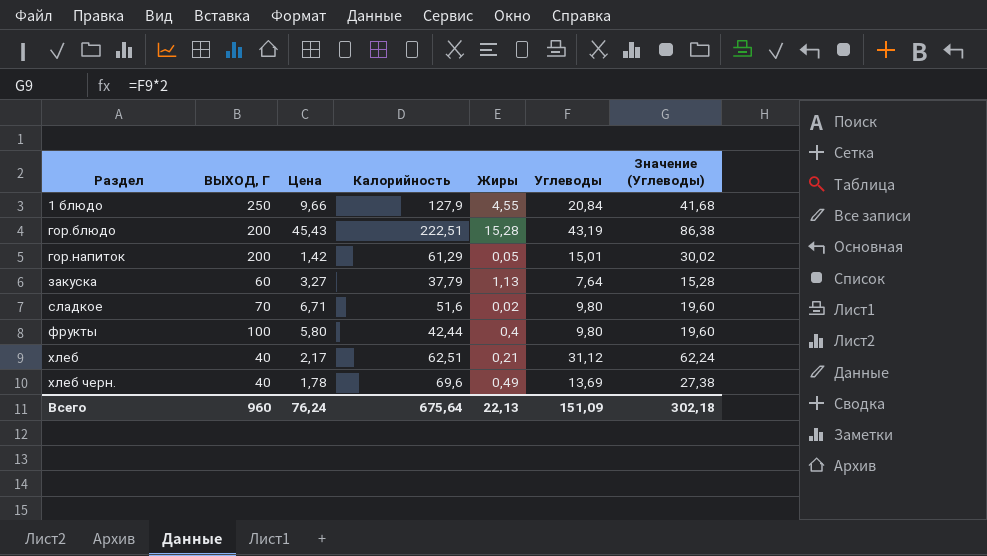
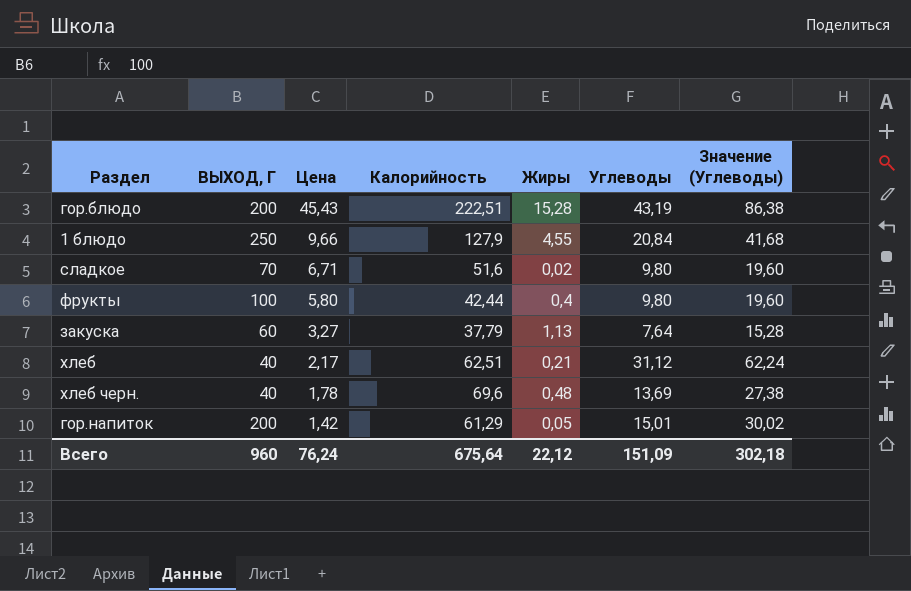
row order: Раздел ascending -> Цена descending
хлеб черн. | Жиры: 0,49 -> 0,48
Всего | Жиры: 22,13 -> 22,12

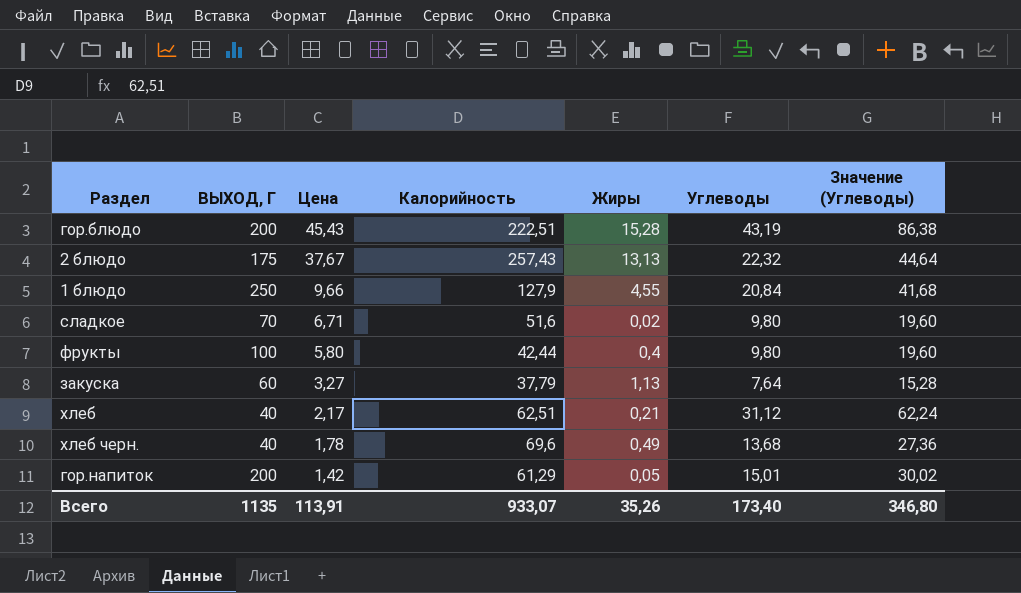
row 2 блюдо: none -> 175 | 37,67 | 257,43 | 13,13 | 22,32 | 44,64
хлеб черн. | Жиры: 0,48 -> 0,49
хлеб черн. | Углеводы: 13,69 -> 13,68
хлеб черн. | Значение (Углеводы): 27,38 -> 27,36
Всего | ВЫХОД, Г: 960 -> 1135
Всего | Цена: 76,24 -> 113,91
Всего | Калорийность: 675,64 -> 933,07
Всего | Жиры: 22,12 -> 35,26
Всего | Углеводы: 151,09 -> 173,40
Всего | Значение (Углеводы): 302,18 -> 346,80

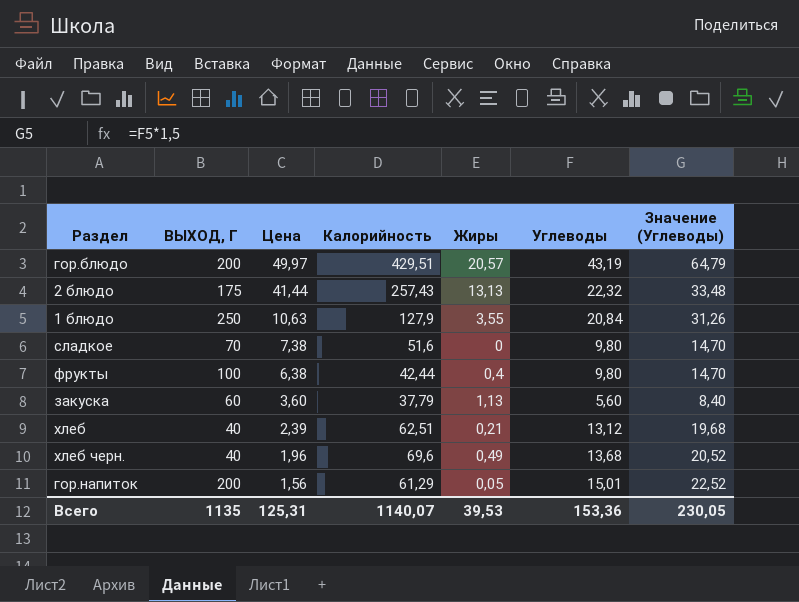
column Значение (Углеводы) | formula: [Углеводы] * 2 -> [Углеводы] * 1,5
гор.блюдо | Цена: 45,43 -> 49,97
гор.блюдо | Калорийность: 222,51 -> 429,51
гор.блюдо | Жиры: 15,28 -> 20,57
2 блюдо | Цена: 37,67 -> 41,44
1 блюдо | Цена: 9,66 -> 10,63
1 блюдо | Жиры: 4,55 -> 3,55
сладкое | Цена: 6,71 -> 7,38
сладкое | Жиры: 0,02 -> 0
фрукты | Цена: 5,80 -> 6,38
закуска | Цена: 3,27 -> 3,60
закуска | Углеводы: 7,64 -> 5,60
хлеб | Цена: 2,17 -> 2,39
хлеб | Углеводы: 31,12 -> 13,12
хлеб черн. | Цена: 1,78 -> 1,96
гор.напиток | Цена: 1,42 -> 1,56
Всего | Цена: 113,91 -> 125,31
Всего | Калорийность: 933,07 -> 1140,07
Всего | Жиры: 35,26 -> 39,53
Всего | Углеводы: 173,40 -> 153,36
Всего | Значение (Углеводы): 346,80 -> 230,05

